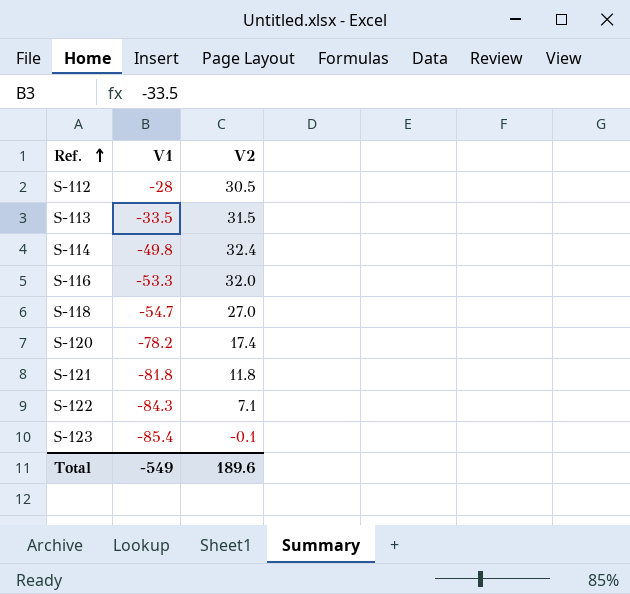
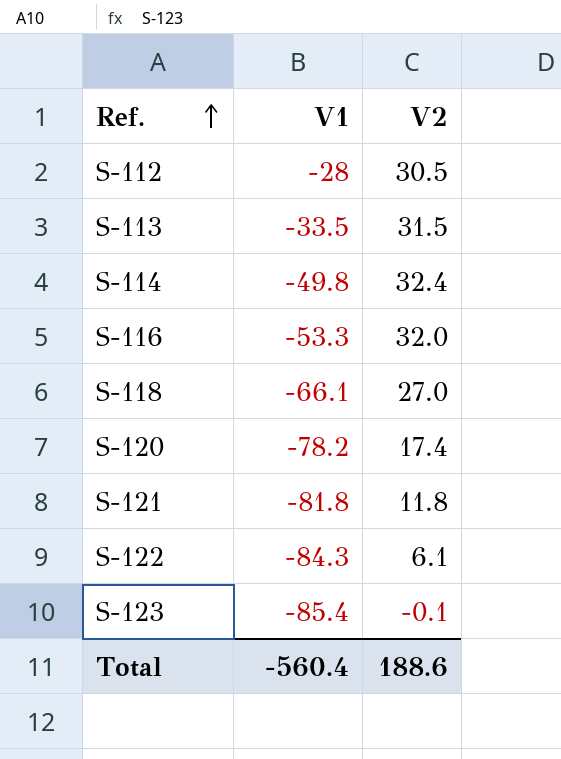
S-118 | V1: -54.7 -> -66.1
S-122 | V2: 7.1 -> 6.1
Total | V1: -549 -> -560.4
Total | V2: 189.6 -> 188.6

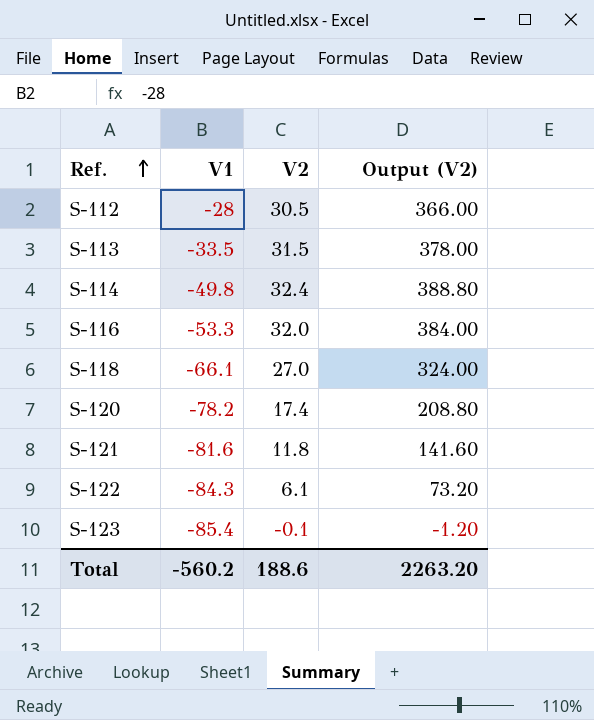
column Output (V2) | formula: none -> [V2] * 12
S-121 | V1: -81.8 -> -81.6
Total | V1: -560.4 -> -560.2

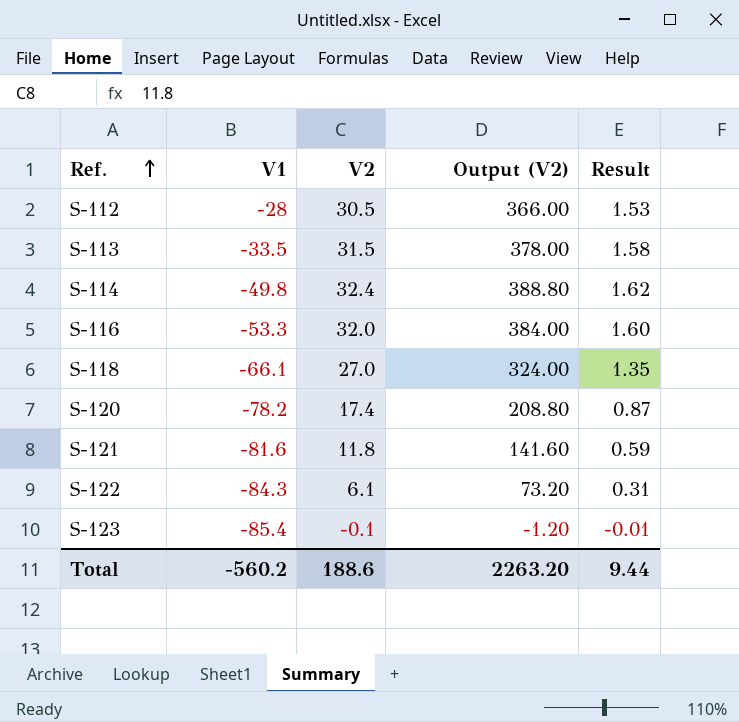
column Result | formula: none -> [V2] * 0.05

